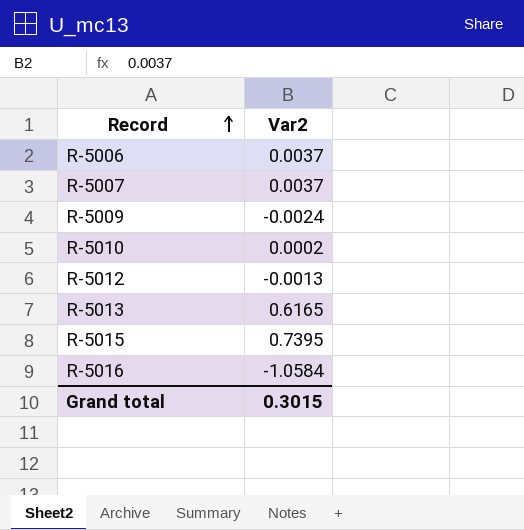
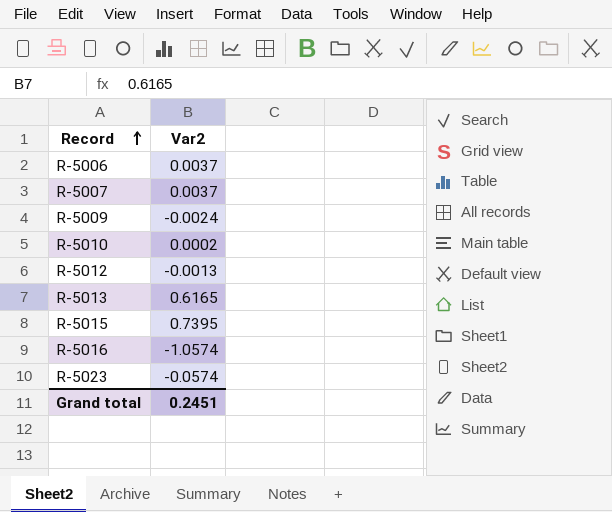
R-5016 | Var2: -1.0584 -> -1.0574
row R-5023: none -> -0.0574
Grand total | Var2: 0.3015 -> 0.2451

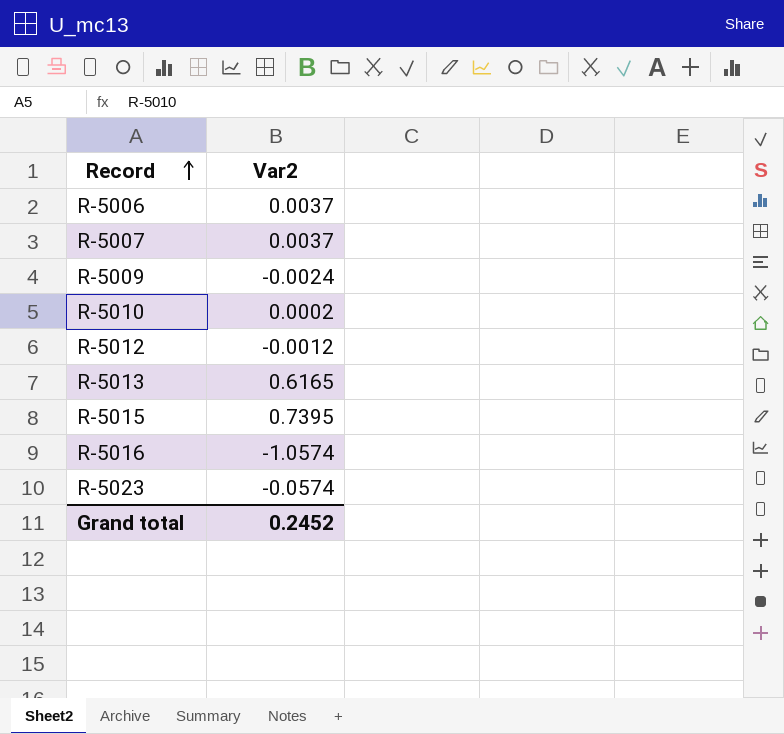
R-5012 | Var2: -0.0013 -> -0.0012
Grand total | Var2: 0.2451 -> 0.2452

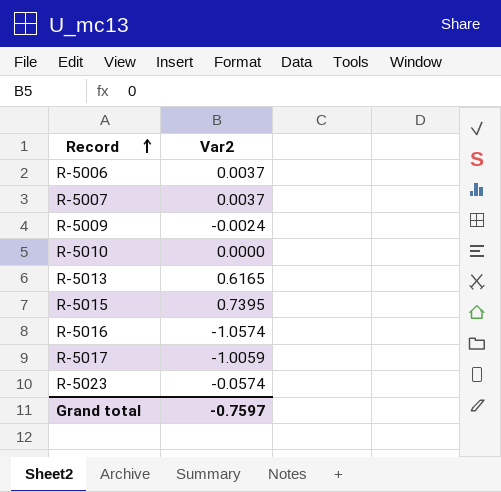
row R-5012: -0.0012 -> none
R-5010 | Var2: 0.0002 -> 0.0000
row R-5017: none -> -1.0059
Grand total | Var2: 0.2452 -> -0.7597

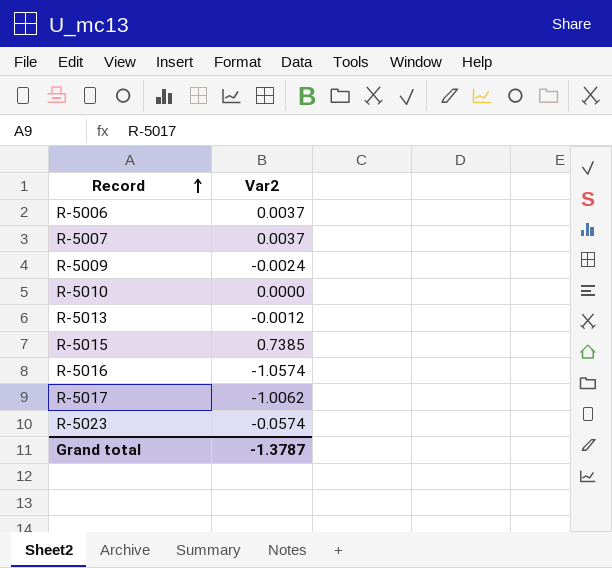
R-5013 | Var2: 0.6165 -> -0.0012
R-5015 | Var2: 0.7395 -> 0.7385
R-5017 | Var2: -1.0059 -> -1.0062
Grand total | Var2: -0.7597 -> -1.3787

